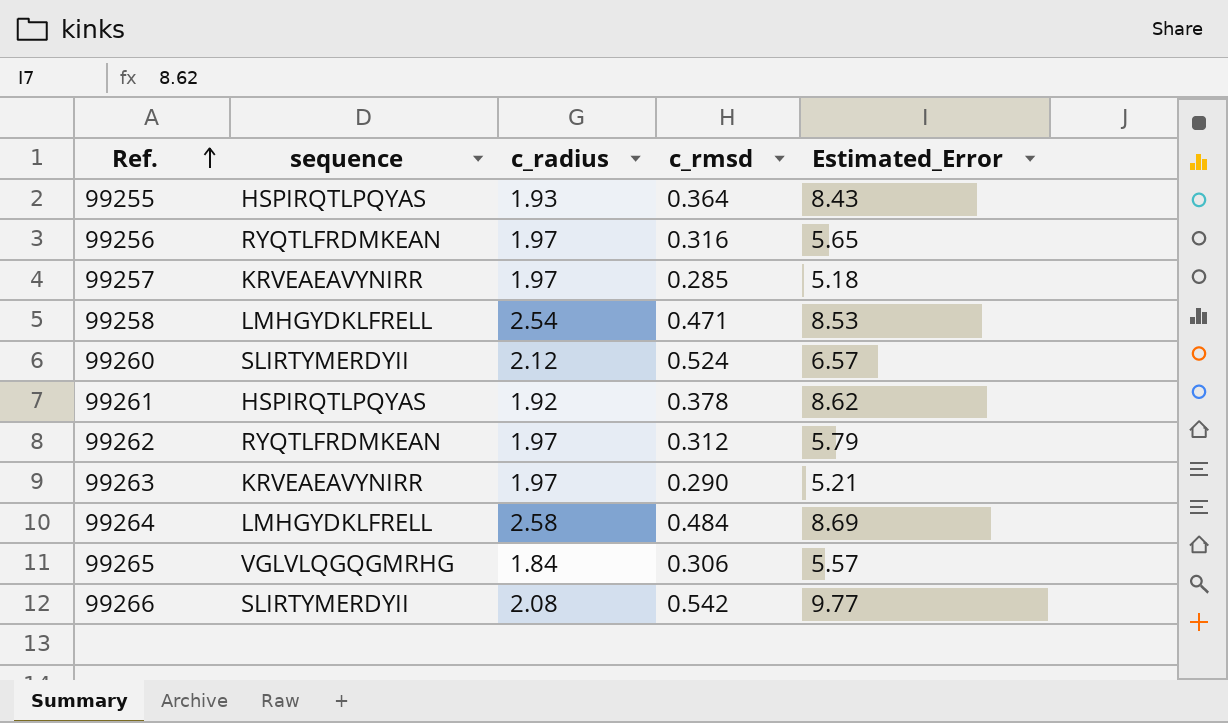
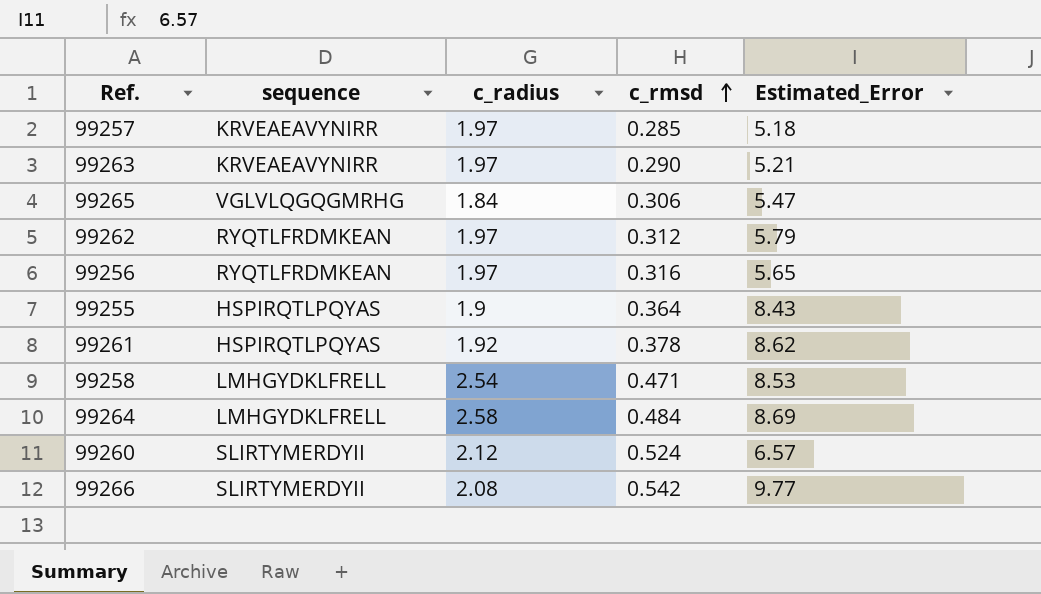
row order: Ref. ascending -> c_rmsd ascending
99265 | Estimated_Error: 5.57 -> 5.47
99255 | c_radius: 1.93 -> 1.9

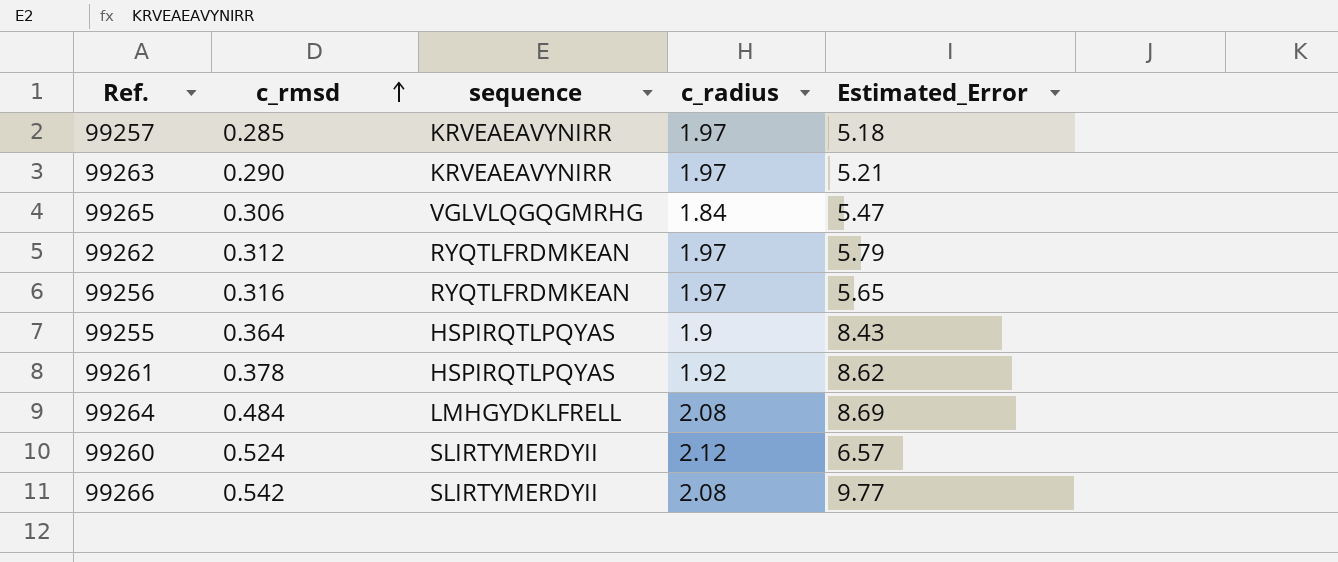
column c_rmsd | position: 4 -> 2
row 99258: LMHGYDKLFRELL | 2.54 | 0.471 | 8.53 -> none
99264 | c_radius: 2.58 -> 2.08

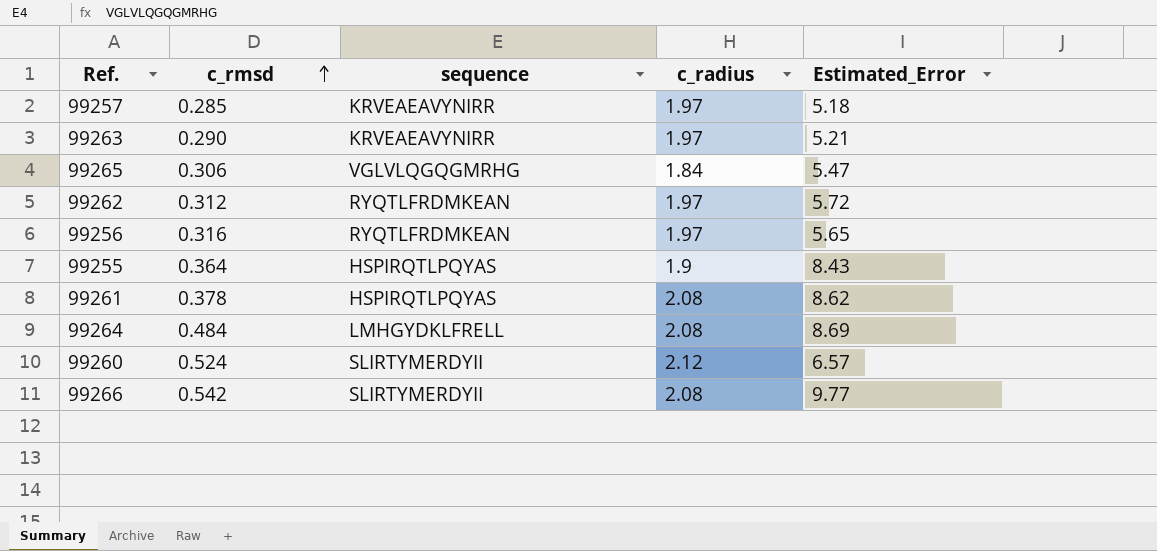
99262 | Estimated_Error: 5.79 -> 5.72
99261 | c_radius: 1.92 -> 2.08

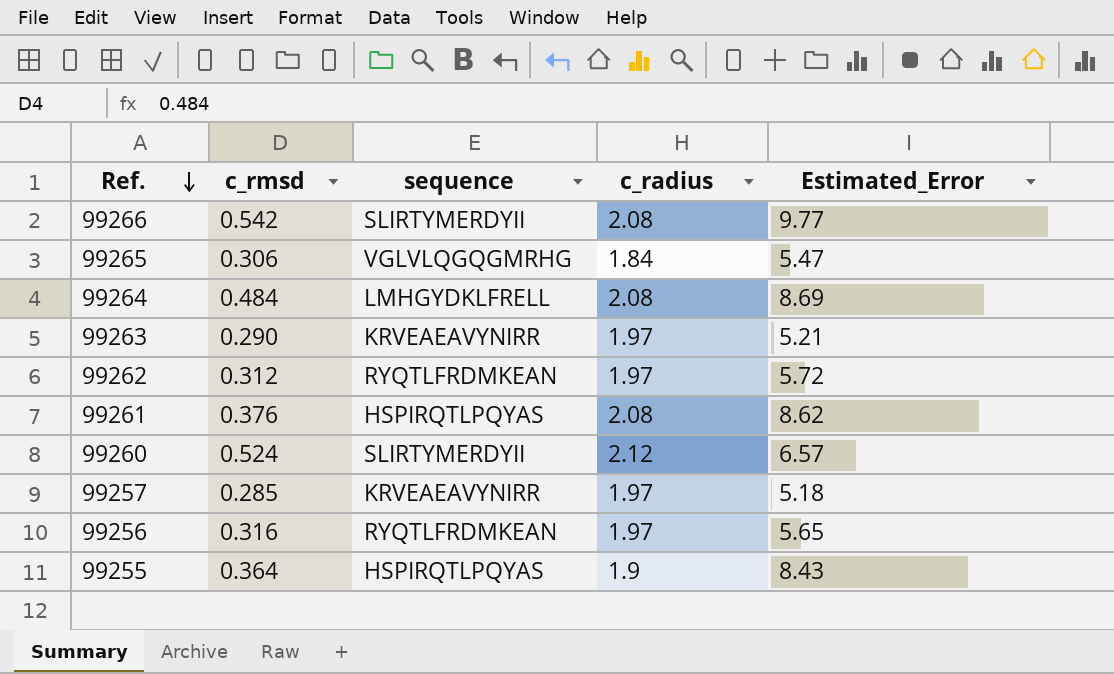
row order: c_rmsd ascending -> Ref. descending
99261 | c_rmsd: 0.378 -> 0.376

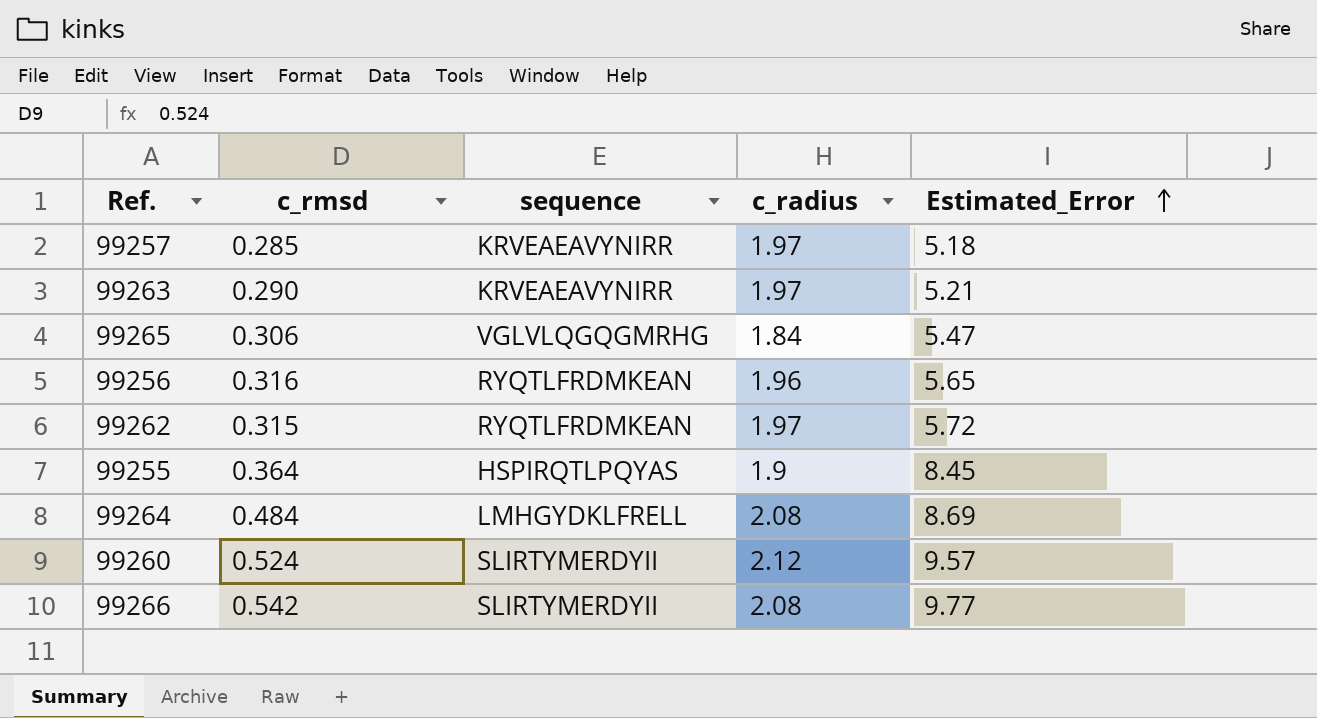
row order: Ref. descending -> Estimated_Error ascending
row 99261: 0.376 | HSPIRQTLPQYAS | 2.08 | 8.62 -> none
99256 | c_radius: 1.97 -> 1.96
99262 | c_rmsd: 0.312 -> 0.315
99255 | Estimated_Error: 8.43 -> 8.45
99260 | Estimated_Error: 6.57 -> 9.57

